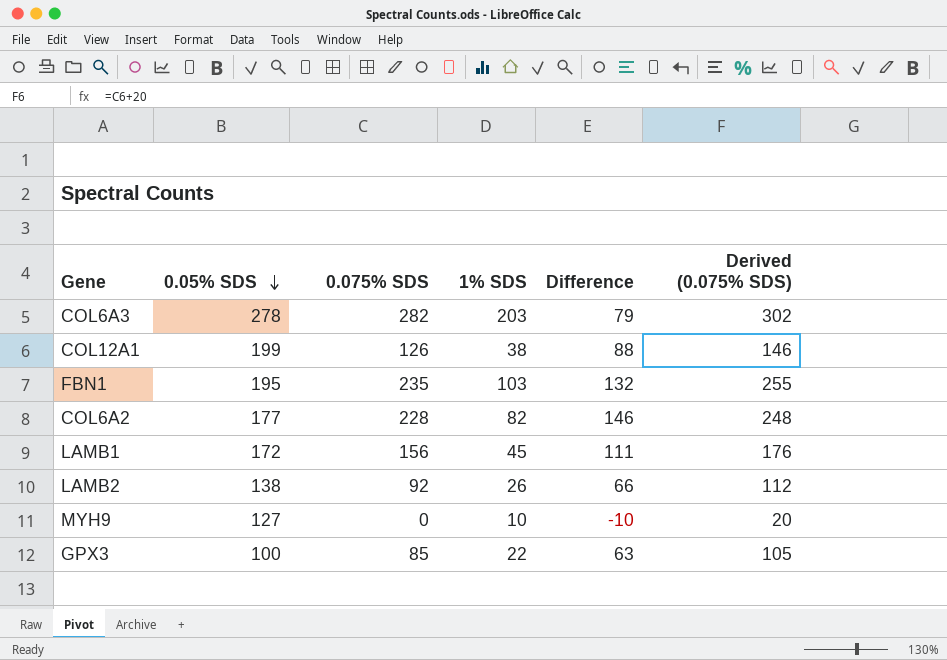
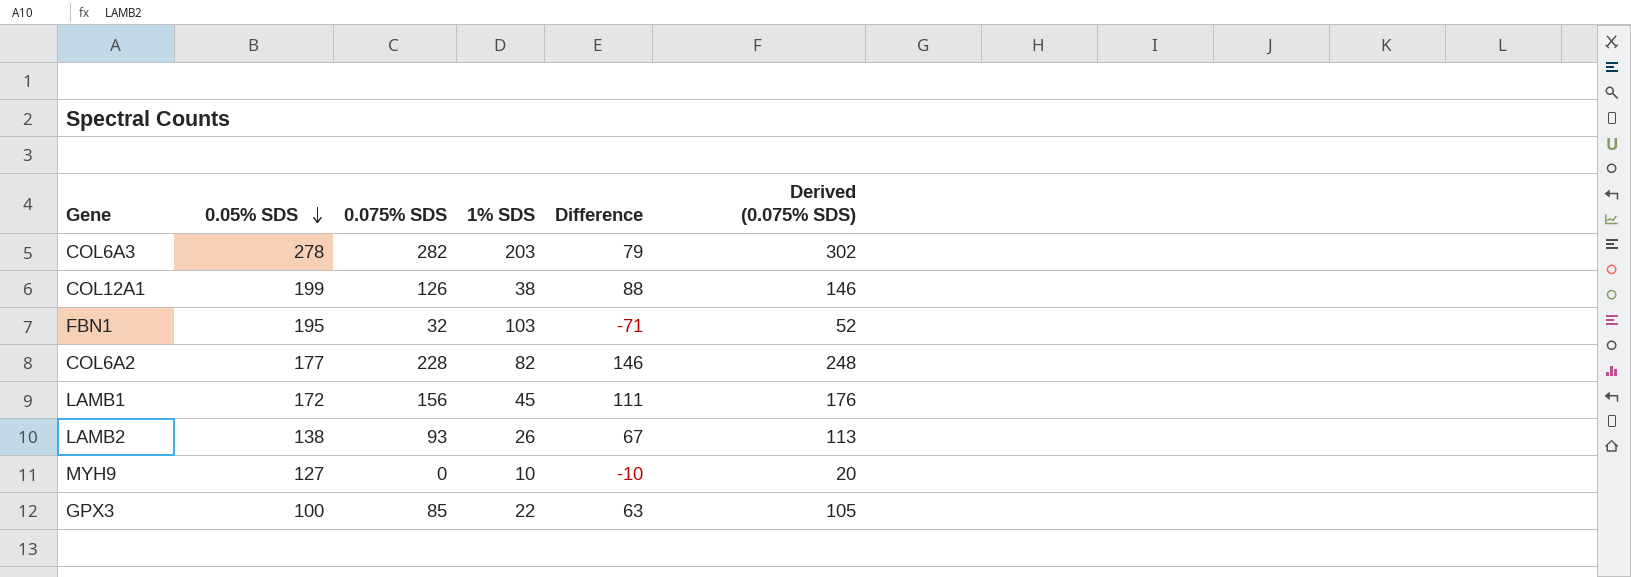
FBN1 | 0.075% SDS: 235 -> 32
FBN1 | Difference: 132 -> -71
FBN1 | Derived (0.075% SDS): 255 -> 52
LAMB2 | 0.075% SDS: 92 -> 93
LAMB2 | Difference: 66 -> 67
LAMB2 | Derived (0.075% SDS): 112 -> 113

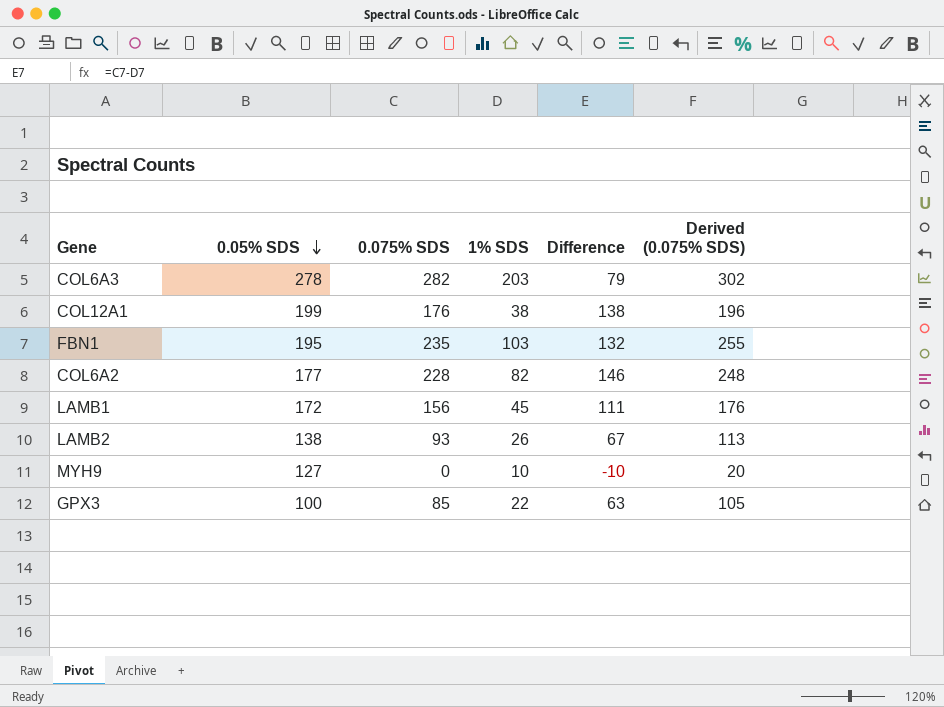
COL12A1 | 0.075% SDS: 126 -> 176
COL12A1 | Difference: 88 -> 138
COL12A1 | Derived (0.075% SDS): 146 -> 196
FBN1 | 0.075% SDS: 32 -> 235
FBN1 | Difference: -71 -> 132
FBN1 | Derived (0.075% SDS): 52 -> 255

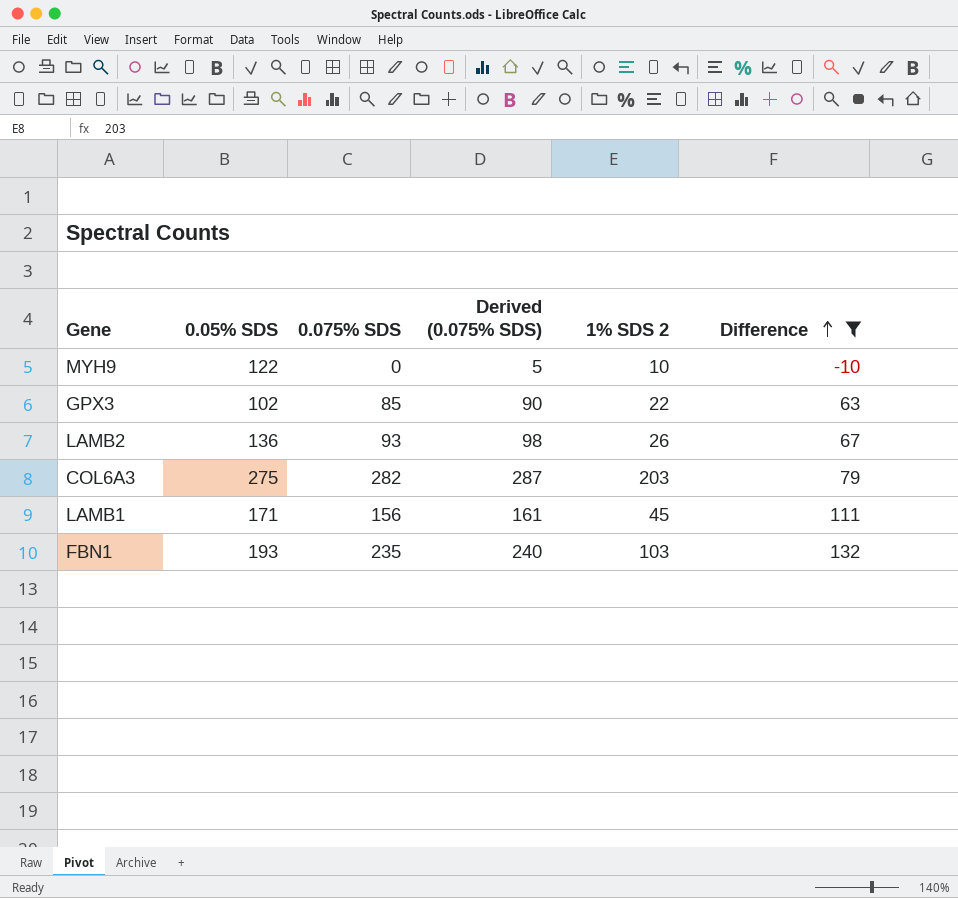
filter: none -> Difference <= 132
row order: 0.05% SDS descending -> Difference ascending
column Derived (0.075% SDS) | formula: [0.075% SDS] + 20 -> [0.075% SDS] + 5
column Derived (0.075% SDS) | position: 6 -> 4
column name: 1% SDS -> 1% SDS 2
MYH9 | 0.05% SDS: 127 -> 122
GPX3 | 0.05% SDS: 100 -> 102
LAMB2 | 0.05% SDS: 138 -> 136
COL6A3 | 0.05% SDS: 278 -> 275
LAMB1 | 0.05% SDS: 172 -> 171
FBN1 | 0.05% SDS: 195 -> 193

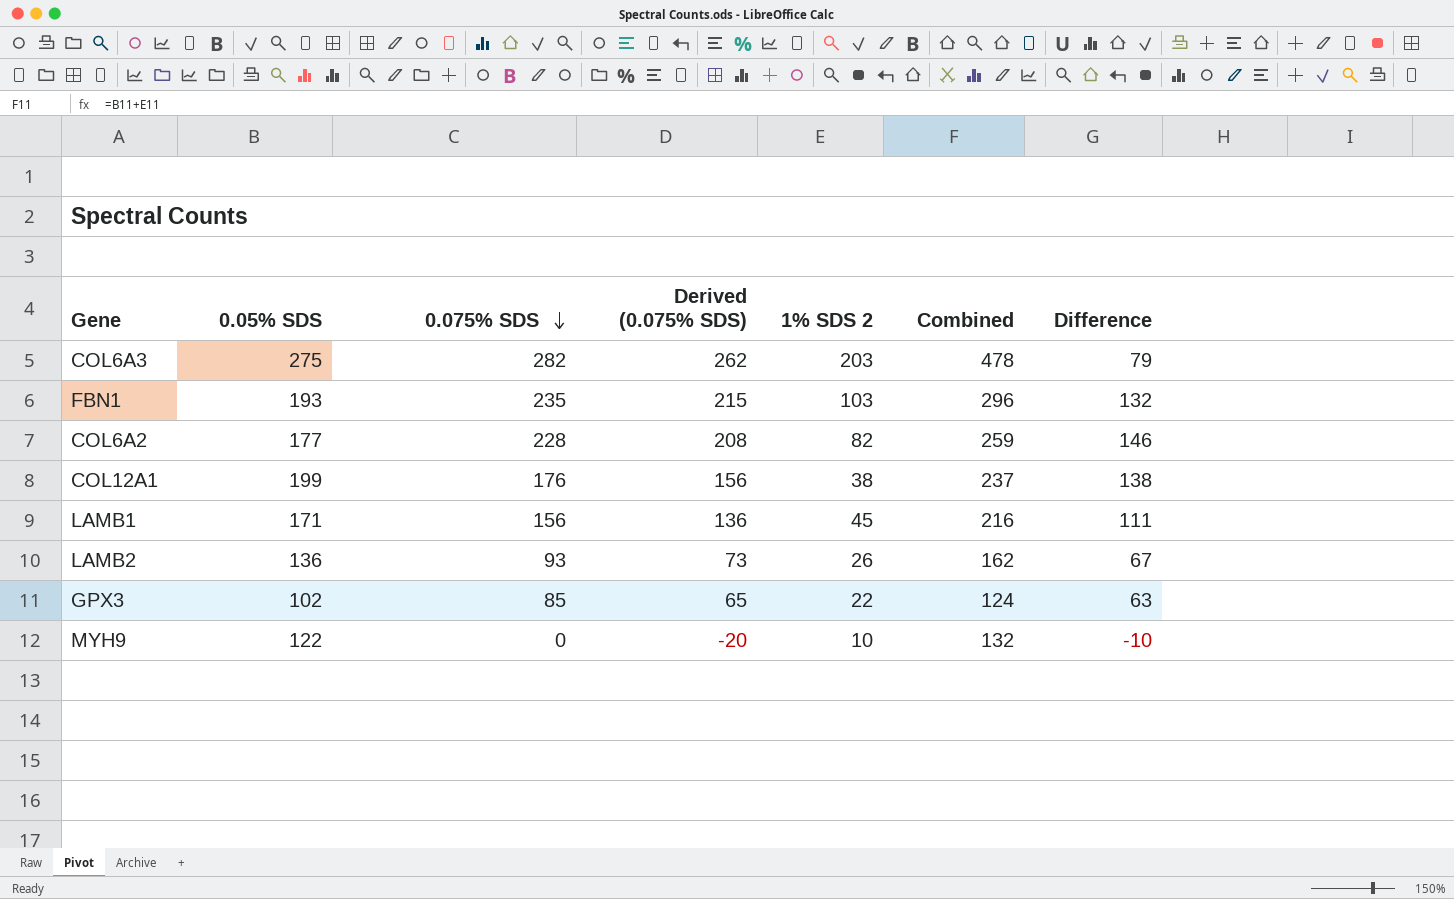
filter: Difference <= 132 -> none
row order: Difference ascending -> 0.075% SDS descending
column Derived (0.075% SDS) | formula: [0.075% SDS] + 5 -> [0.075% SDS] - 20
column Combined | formula: none -> [0.05% SDS] + [1% SDS 2]

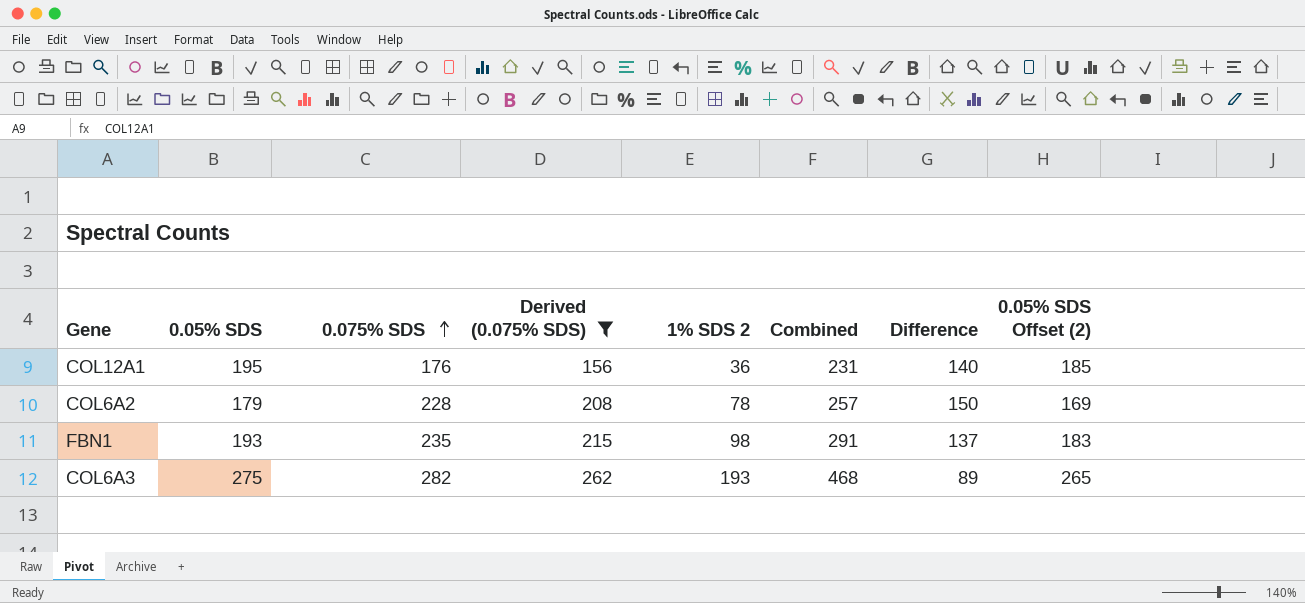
filter: none -> Derived (0.075% SDS) >= 156
row order: 0.075% SDS descending -> 0.075% SDS ascending
column 0.05% SDS Offset (2) | formula: none -> [0.05% SDS] - 10
COL12A1 | 0.05% SDS: 199 -> 195
COL12A1 | 1% SDS 2: 38 -> 36
COL12A1 | Combined: 237 -> 231
COL12A1 | Difference: 138 -> 140
COL6A2 | 0.05% SDS: 177 -> 179
COL6A2 | 1% SDS 2: 82 -> 78
COL6A2 | Combined: 259 -> 257
COL6A2 | Difference: 146 -> 150
FBN1 | 1% SDS 2: 103 -> 98
FBN1 | Combined: 296 -> 291
FBN1 | Difference: 132 -> 137
COL6A3 | 1% SDS 2: 203 -> 193
COL6A3 | Combined: 478 -> 468
COL6A3 | Difference: 79 -> 89

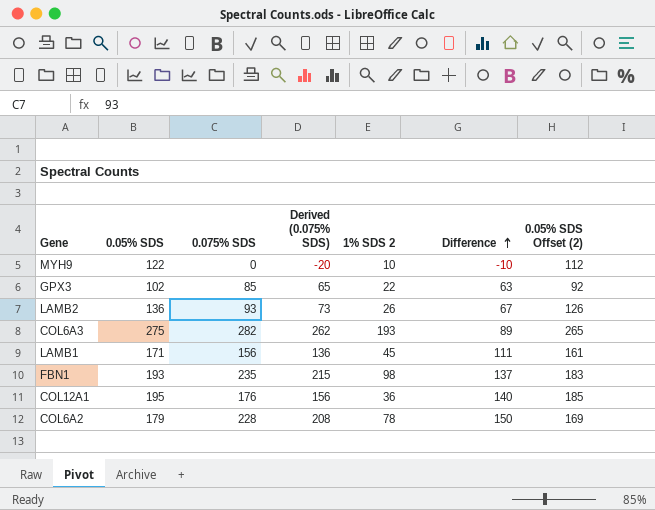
filter: Derived (0.075% SDS) >= 156 -> none
row order: 0.075% SDS ascending -> Difference ascending
column Combined | formula: [0.05% SDS] + [1% SDS 2] -> none

